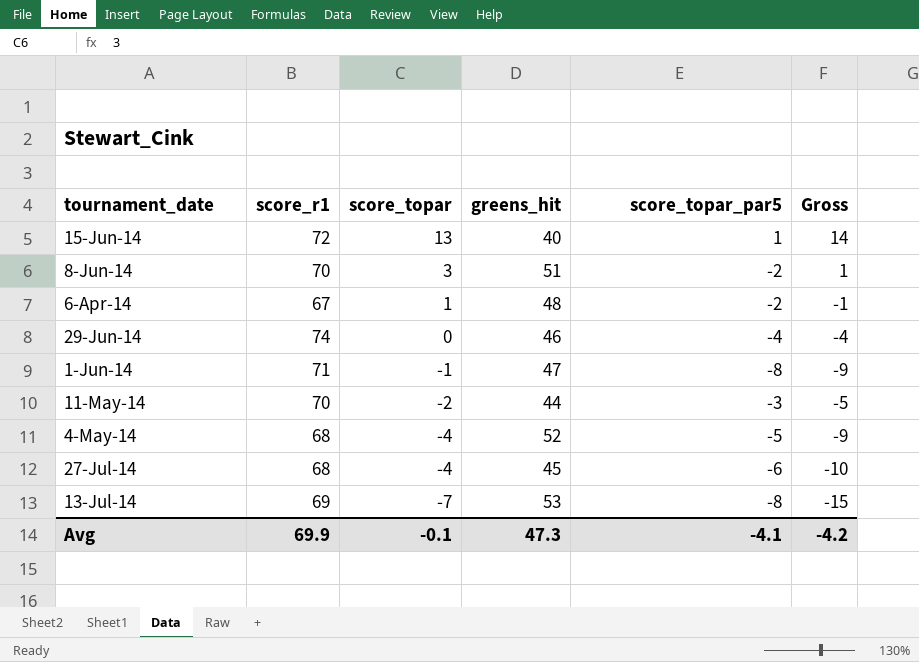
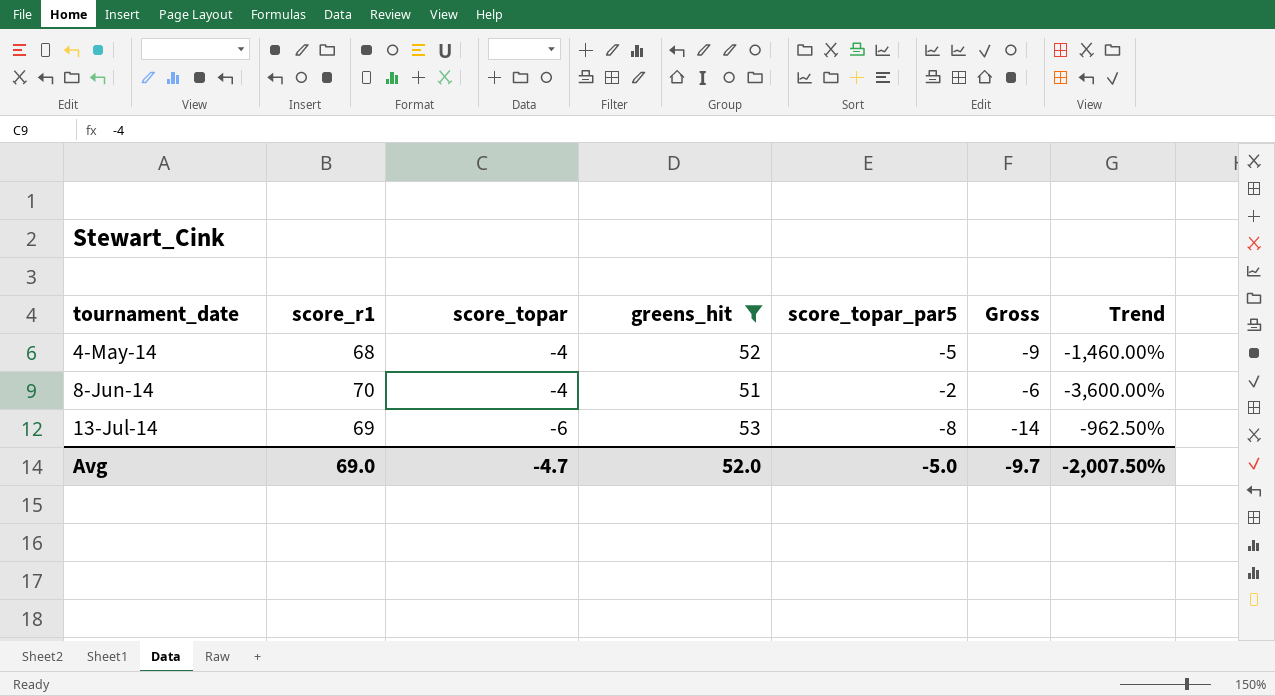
filter: none -> greens_hit >= 51
row order: score_topar descending -> tournament_date ascending
column Trend | formula: none -> ([score_r1] - [score_topar_par5]) / [score_topar_par5]
8-Jun-14 | score_topar: 3 -> -4
8-Jun-14 | Gross: 1 -> -6
13-Jul-14 | score_topar: -7 -> -6
13-Jul-14 | Gross: -15 -> -14
Avg | score_r1: 69.9 -> 69.0
Avg | score_topar: -0.1 -> -4.7
Avg | greens_hit: 47.3 -> 52.0
Avg | score_topar_par5: -4.1 -> -5.0
Avg | Gross: -4.2 -> -9.7

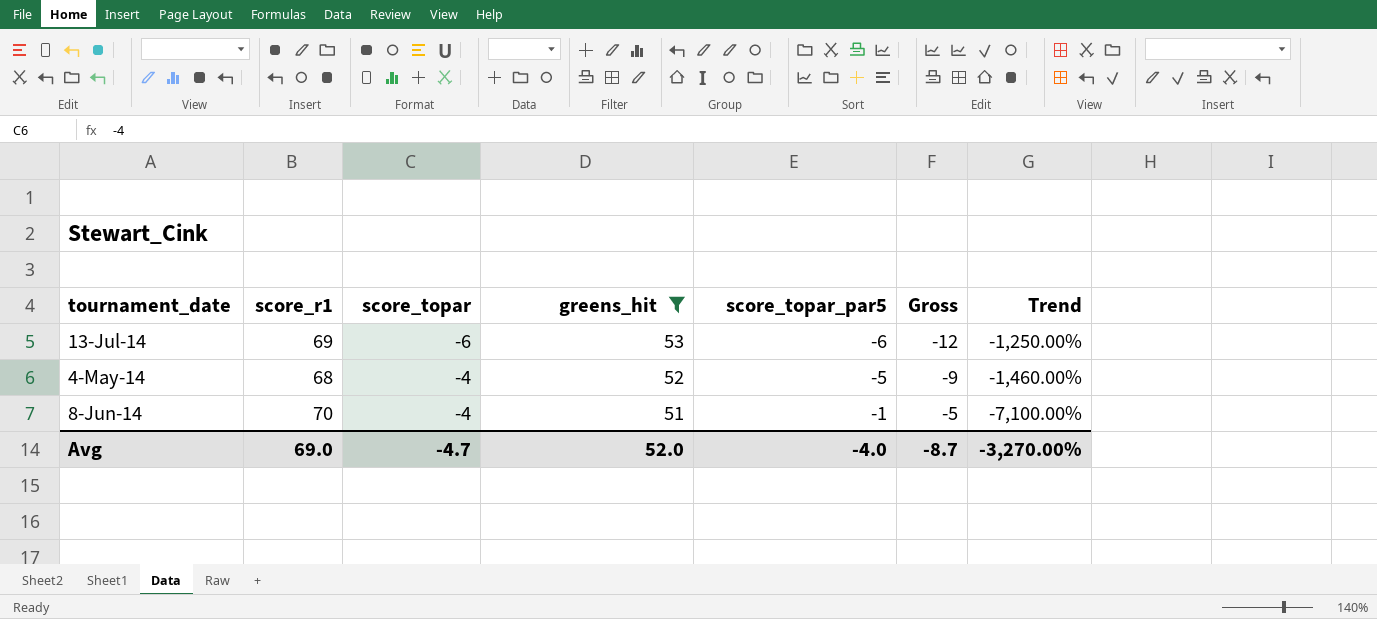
row order: tournament_date ascending -> score_topar ascending
13-Jul-14 | score_topar_par5: -8 -> -6
13-Jul-14 | Gross: -14 -> -12
13-Jul-14 | Trend: -962.50% -> -1,250.00%
8-Jun-14 | score_topar_par5: -2 -> -1
8-Jun-14 | Gross: -6 -> -5
8-Jun-14 | Trend: -3,600.00% -> -7,100.00%
Avg | score_topar_par5: -5.0 -> -4.0
Avg | Gross: -9.7 -> -8.7
Avg | Trend: -2,007.50% -> -3,270.00%

